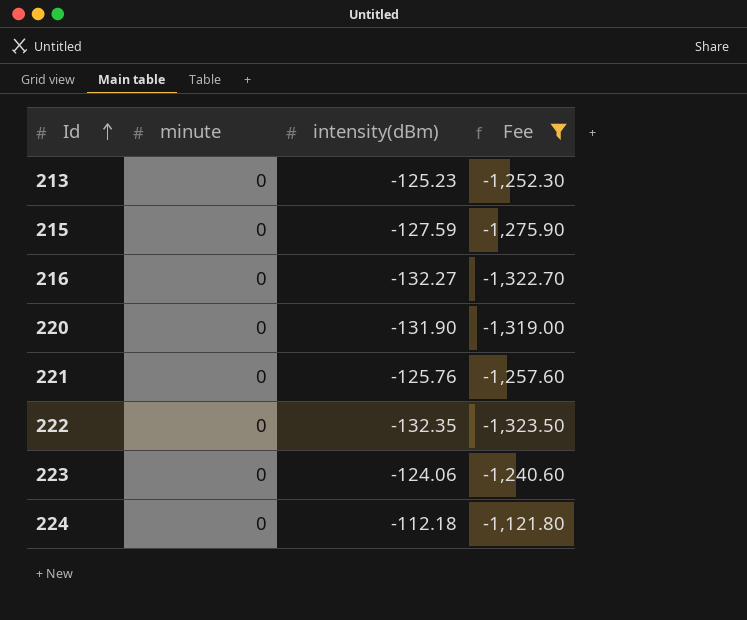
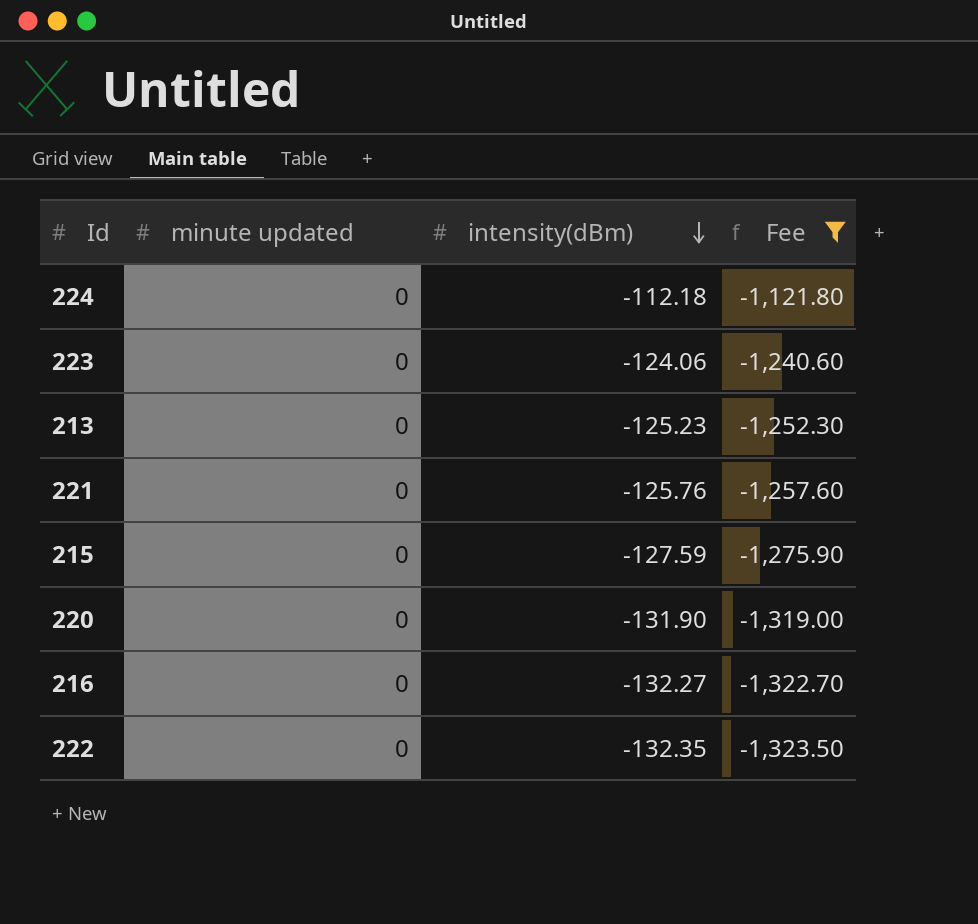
row order: Id ascending -> intensity(dBm) descending
column name: minute -> minute updated

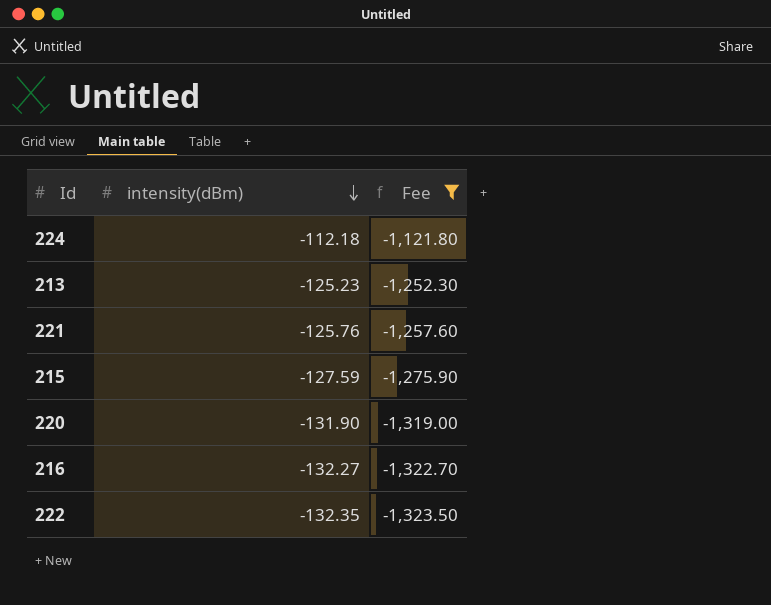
column minute updated | position: 2 -> none
row 223: 0 | -124.06 | -1,240.60 -> none

